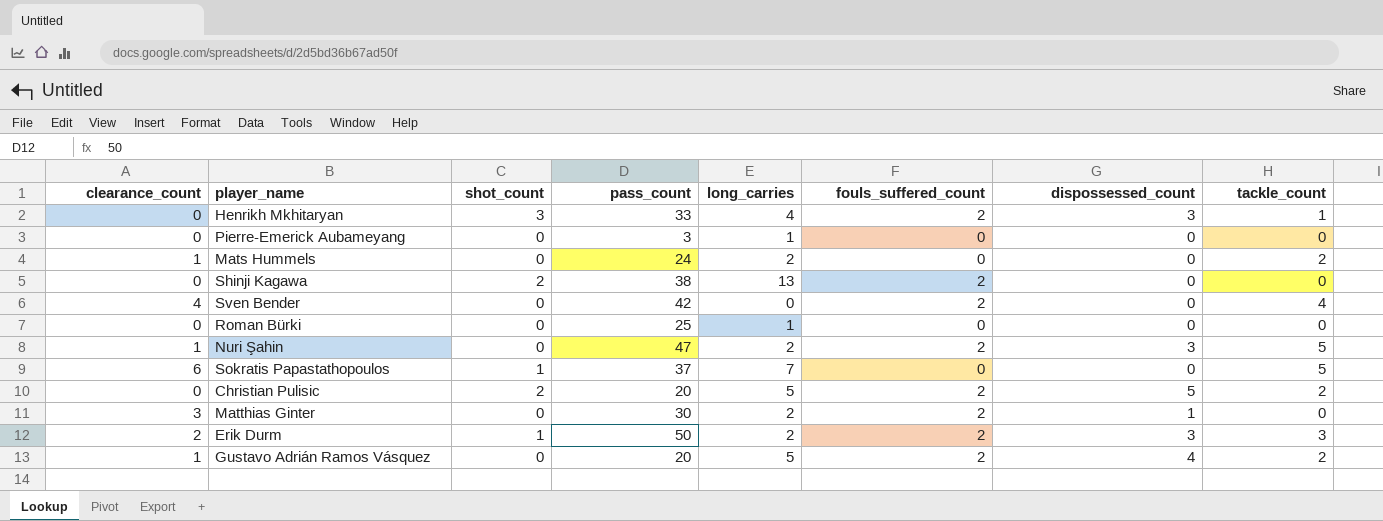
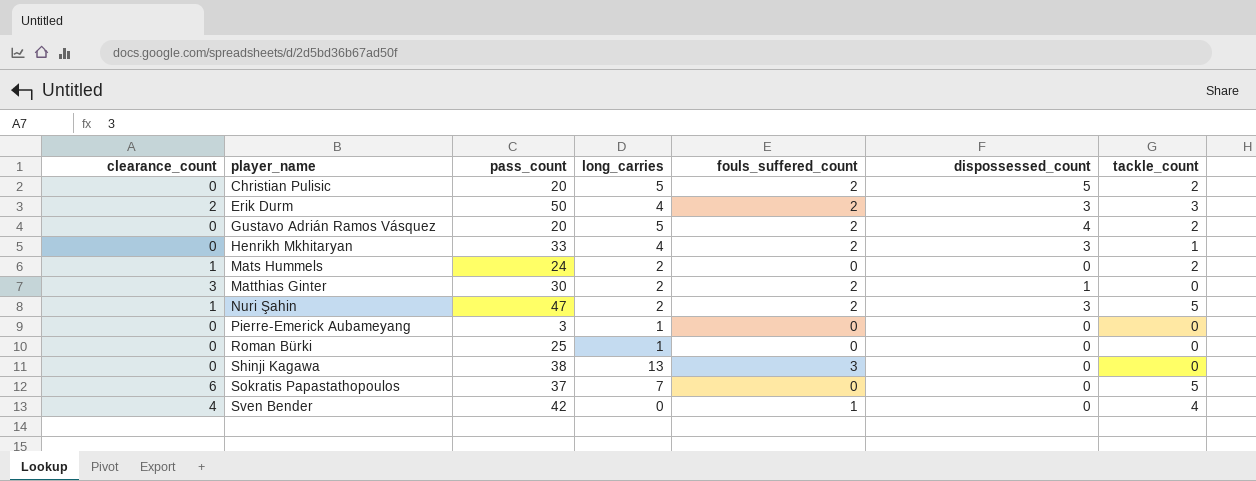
row order: none -> player_name ascending
column shot_count | position: 3 -> none
Erik Durm | long_carries: 2 -> 4
Gustavo Adrián Ramos Vásquez | clearance_count: 1 -> 0
Shinji Kagawa | fouls_suffered_count: 2 -> 3
Sven Bender | fouls_suffered_count: 2 -> 1

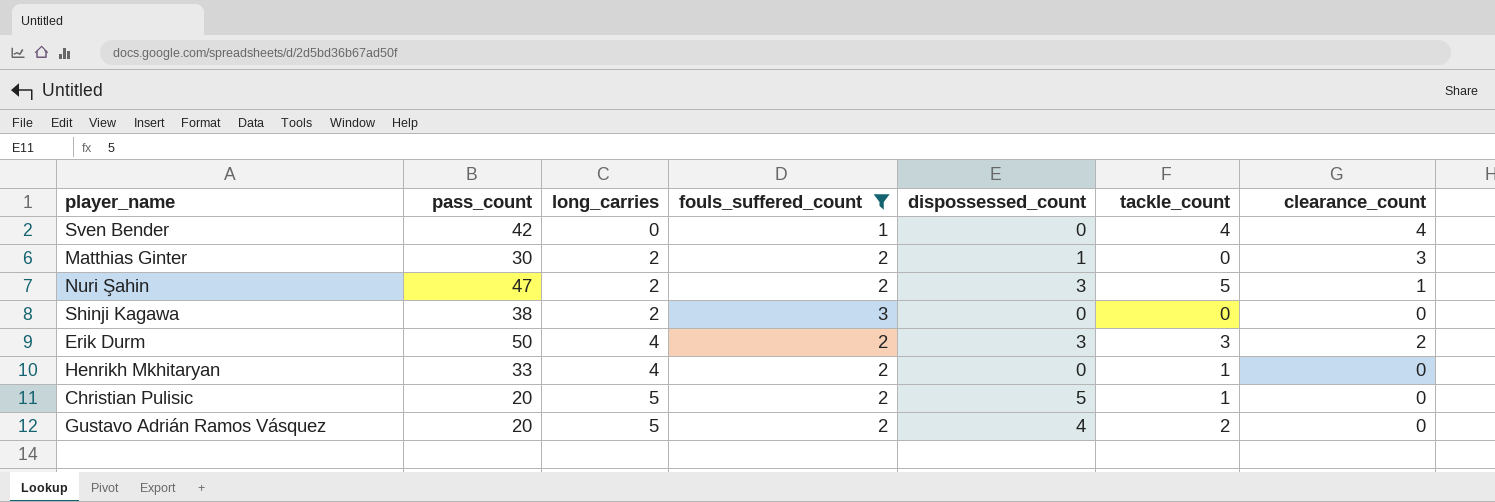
filter: none -> fouls_suffered_count != 0
row order: player_name ascending -> long_carries ascending
column clearance_count | position: 1 -> 7
Shinji Kagawa | long_carries: 13 -> 2
Henrikh Mkhitaryan | dispossessed_count: 3 -> 0
Christian Pulisic | tackle_count: 2 -> 1

